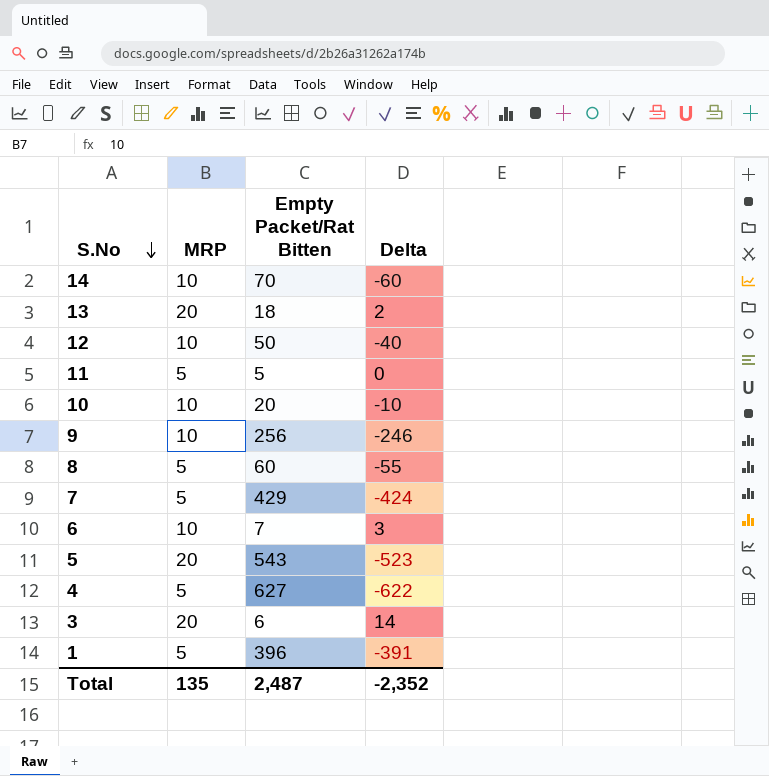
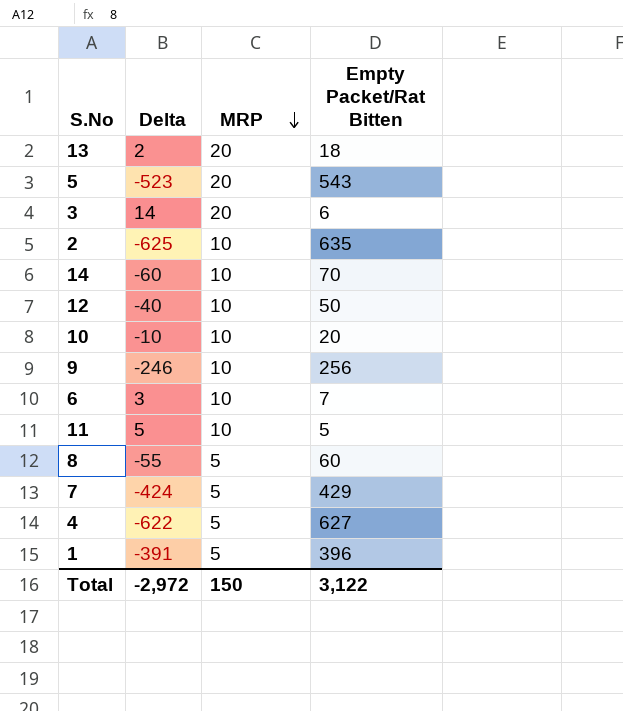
row order: S.No descending -> MRP descending
column Delta | position: 4 -> 2
row 2: none -> -625 | 10 | 635
11 | Delta: 0 -> 5
11 | MRP: 5 -> 10
Total | Delta: -2,352 -> -2,972
Total | MRP: 135 -> 150
Total | Empty Packet/Rat Bitten: 2,487 -> 3,122

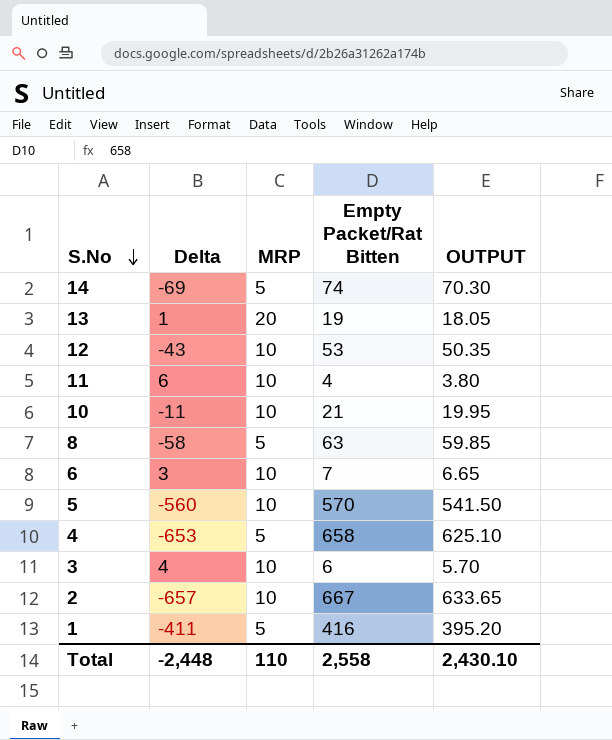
row order: MRP descending -> S.No descending
column OUTPUT | formula: none -> [Empty Packet/Rat Bitten] * 0.95
row 9: -246 | 10 | 256 -> none
row 7: -424 | 5 | 429 -> none
14 | Delta: -60 -> -69
14 | MRP: 10 -> 5
14 | Empty Packet/Rat Bitten: 70 -> 74
13 | Delta: 2 -> 1
13 | Empty Packet/Rat Bitten: 18 -> 19
12 | Delta: -40 -> -43
12 | Empty Packet/Rat Bitten: 50 -> 53
11 | Delta: 5 -> 6
11 | Empty Packet/Rat Bitten: 5 -> 4
10 | Delta: -10 -> -11
10 | Empty Packet/Rat Bitten: 20 -> 21
8 | Delta: -55 -> -58
8 | Empty Packet/Rat Bitten: 60 -> 63
5 | Delta: -523 -> -560
5 | MRP: 20 -> 10
5 | Empty Packet/Rat Bitten: 543 -> 570
4 | Delta: -622 -> -653
4 | Empty Packet/Rat Bitten: 627 -> 658
3 | Delta: 14 -> 4
3 | MRP: 20 -> 10
2 | Delta: -625 -> -657
2 | Empty Packet/Rat Bitten: 635 -> 667
1 | Delta: -391 -> -411
1 | Empty Packet/Rat Bitten: 396 -> 416
Total | Delta: -2,972 -> -2,448
Total | MRP: 150 -> 110
Total | Empty Packet/Rat Bitten: 3,122 -> 2,558

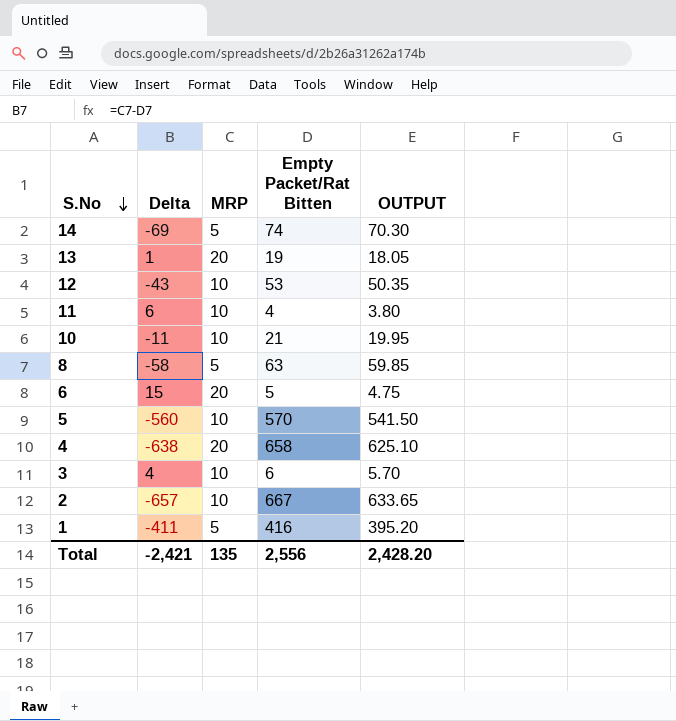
6 | Delta: 3 -> 15
6 | MRP: 10 -> 20
6 | Empty Packet/Rat Bitten: 7 -> 5
6 | OUTPUT: 6.65 -> 4.75
4 | Delta: -653 -> -638
4 | MRP: 5 -> 20
Total | Delta: -2,448 -> -2,421
Total | MRP: 110 -> 135
Total | Empty Packet/Rat Bitten: 2,558 -> 2,556
Total | OUTPUT: 2,430.10 -> 2,428.20

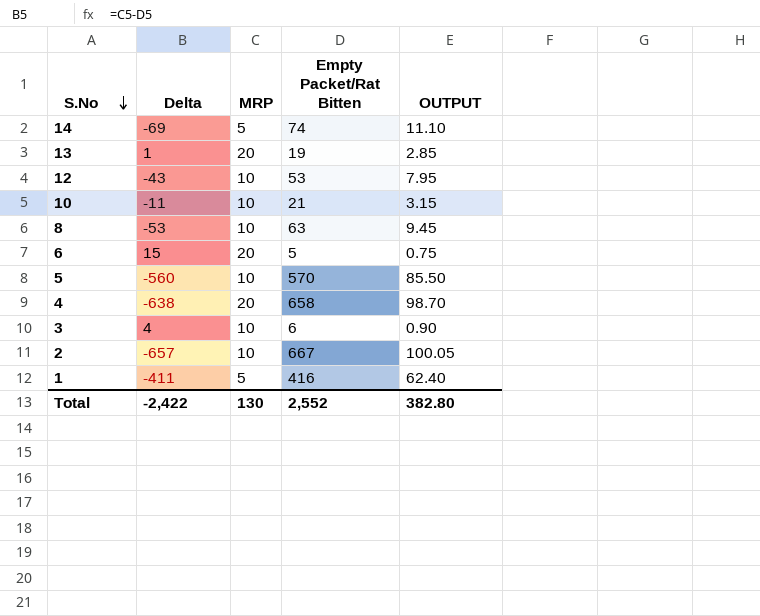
column OUTPUT | formula: [Empty Packet/Rat Bitten] * 0.95 -> [Empty Packet/Rat Bitten] * 0.15
row 11: 6 | 10 | 4 | 3.80 -> none
8 | Delta: -58 -> -53
8 | MRP: 5 -> 10
Total | Delta: -2,421 -> -2,422
Total | MRP: 135 -> 130
Total | Empty Packet/Rat Bitten: 2,556 -> 2,552
Total | OUTPUT: 2,428.20 -> 382.80

